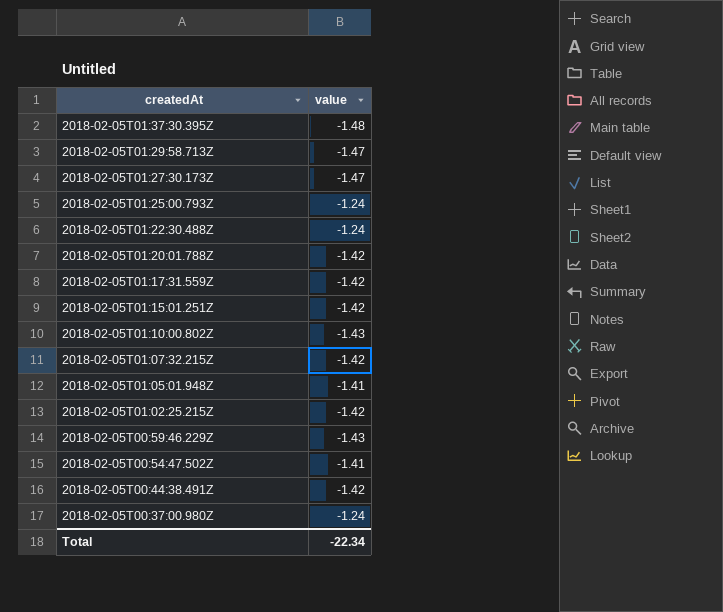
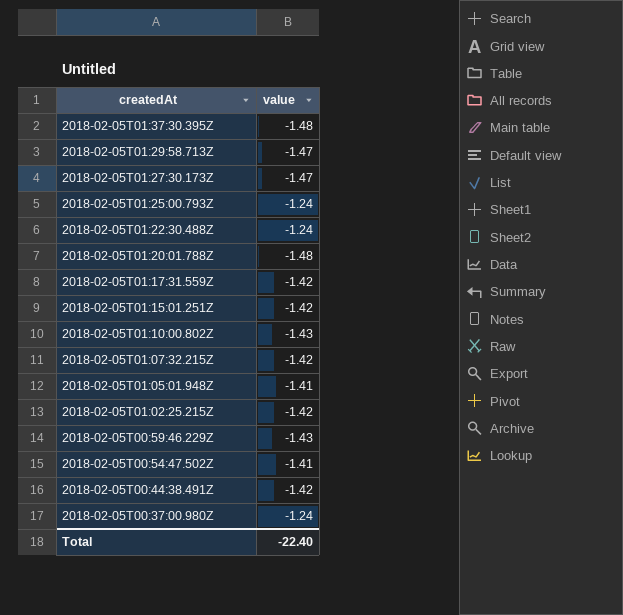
2018-02-05T01:20:01.788Z | value: -1.42 -> -1.48
Total | value: -22.34 -> -22.40

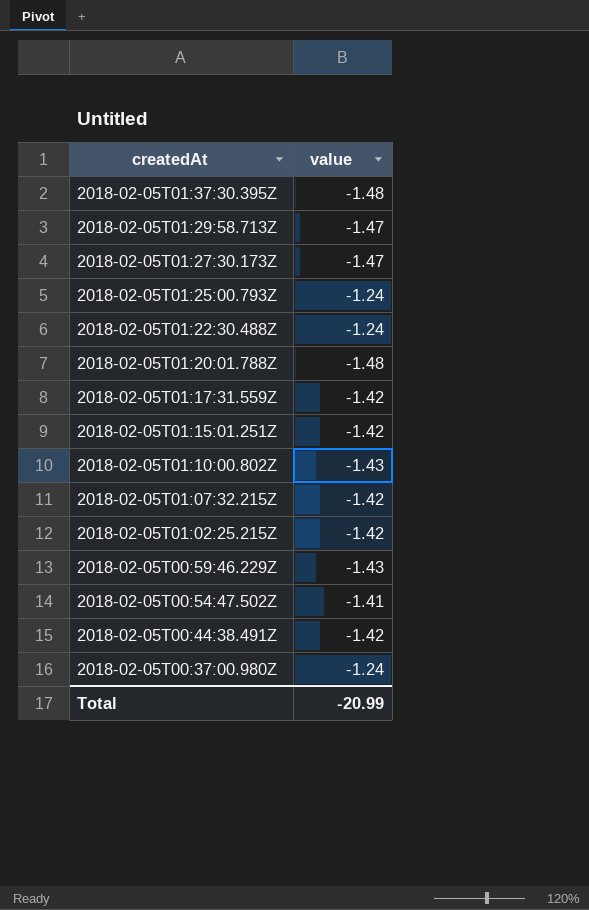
row 2018-02-05T01:05:01.948Z: -1.41 -> none
Total | value: -22.40 -> -20.99

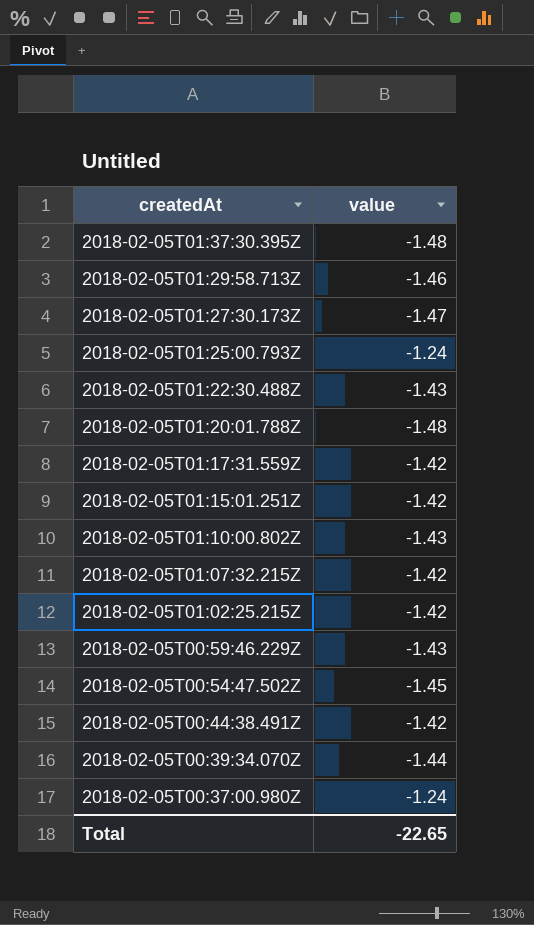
2018-02-05T01:29:58.713Z | value: -1.47 -> -1.46
2018-02-05T01:22:30.488Z | value: -1.24 -> -1.43
2018-02-05T00:54:47.502Z | value: -1.41 -> -1.45
row 2018-02-05T00:39:34.070Z: none -> -1.44
Total | value: -20.99 -> -22.65

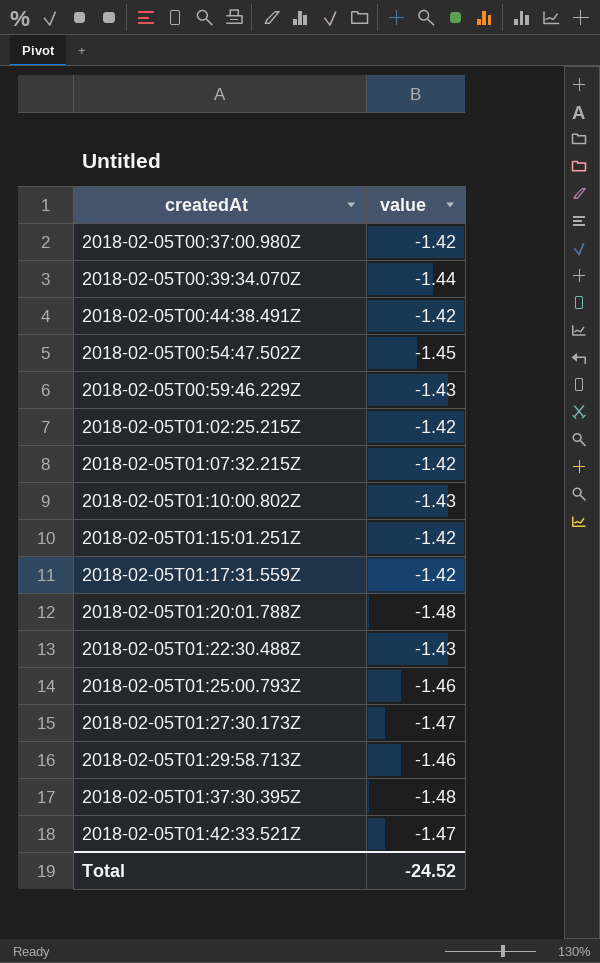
row order: createdAt descending -> createdAt ascending
2018-02-05T00:37:00.980Z | value: -1.24 -> -1.42
2018-02-05T01:25:00.793Z | value: -1.24 -> -1.46
row 2018-02-05T01:42:33.521Z: none -> -1.47
Total | value: -22.65 -> -24.52

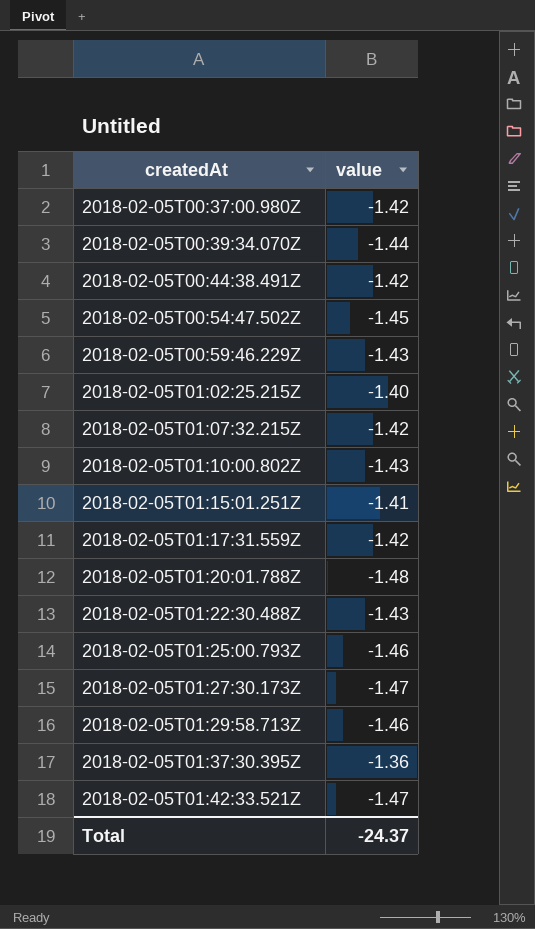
2018-02-05T01:02:25.215Z | value: -1.42 -> -1.40
2018-02-05T01:15:01.251Z | value: -1.42 -> -1.41
2018-02-05T01:37:30.395Z | value: -1.48 -> -1.36
Total | value: -24.52 -> -24.37

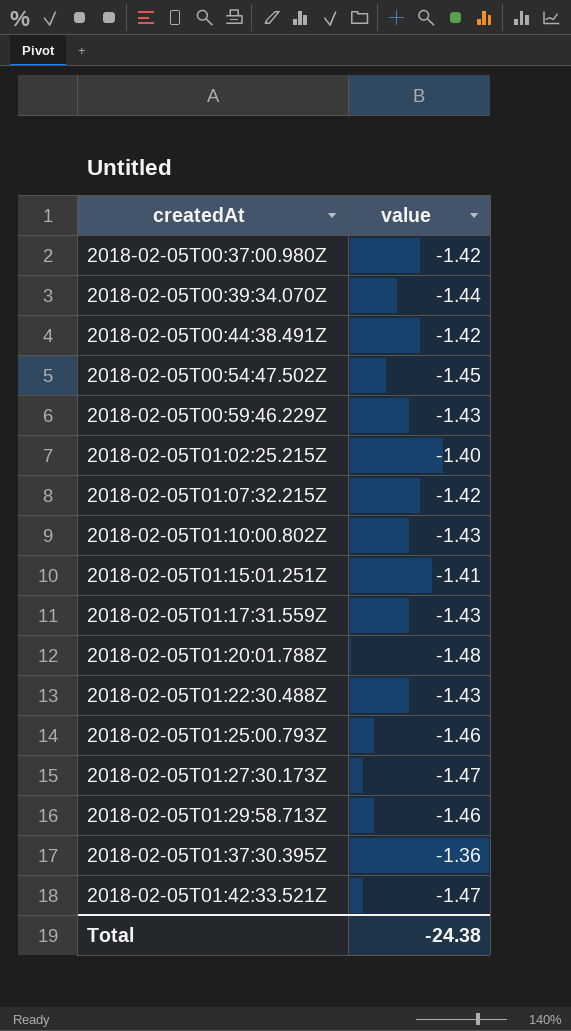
2018-02-05T01:17:31.559Z | value: -1.42 -> -1.43
Total | value: -24.37 -> -24.38

